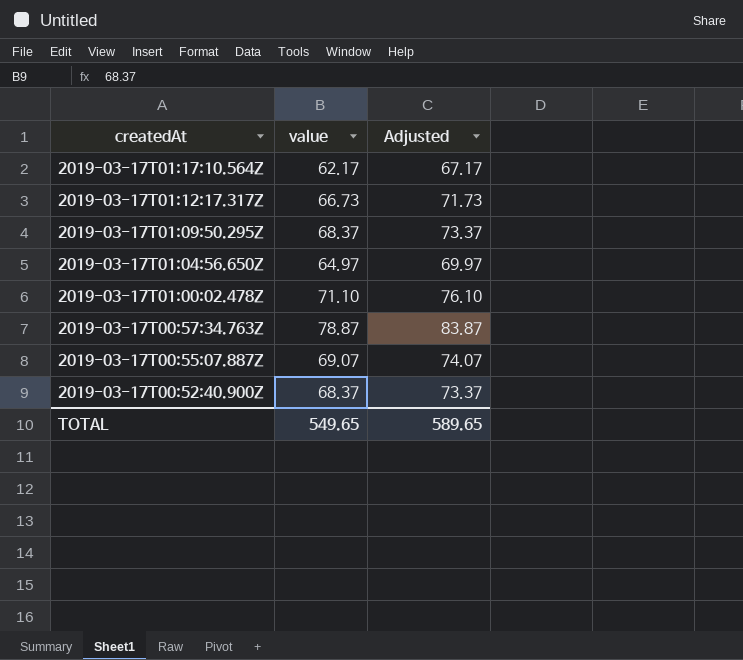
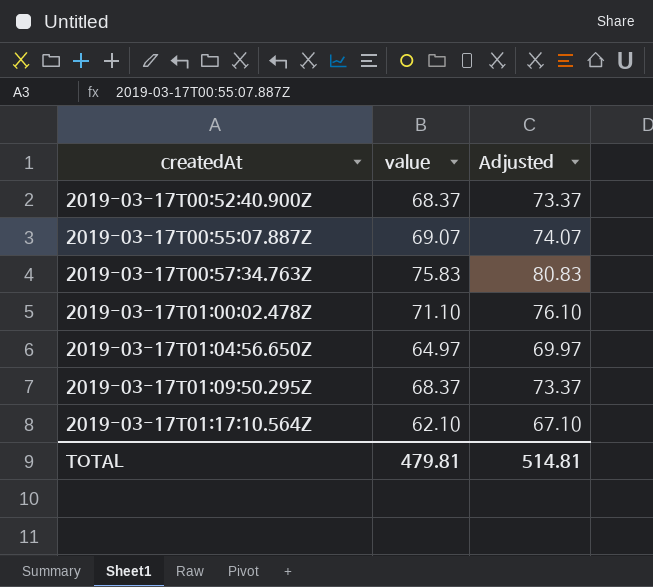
row order: createdAt descending -> createdAt ascending
row 2019-03-17T01:12:17.317Z: 66.73 | 71.73 -> none
2019-03-17T00:57:34.763Z | value: 78.87 -> 75.83
2019-03-17T00:57:34.763Z | Adjusted: 83.87 -> 80.83
2019-03-17T01:17:10.564Z | value: 62.17 -> 62.10
2019-03-17T01:17:10.564Z | Adjusted: 67.17 -> 67.10
TOTAL | value: 549.65 -> 479.81
TOTAL | Adjusted: 589.65 -> 514.81

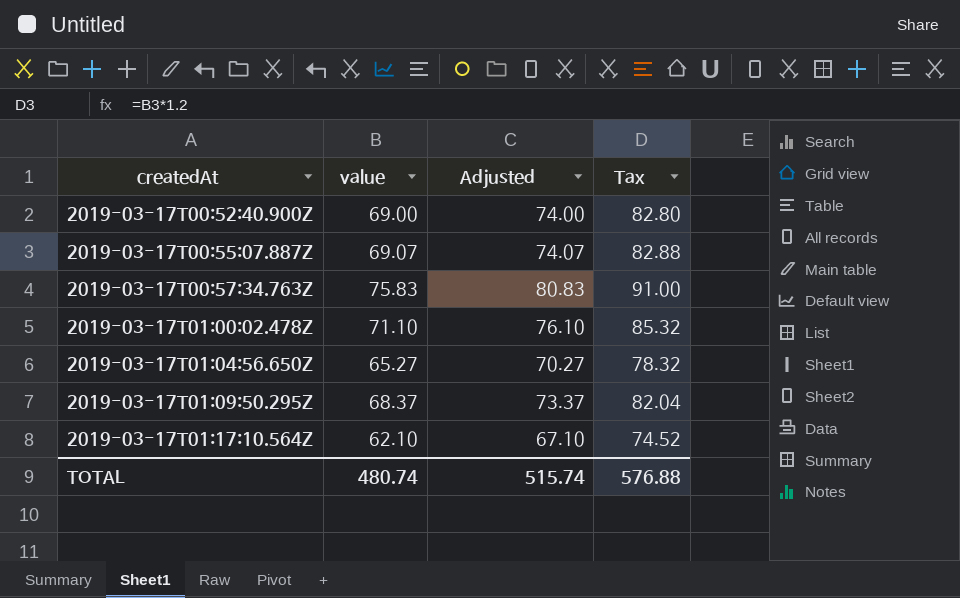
column Tax | formula: none -> [value] * 1.2
2019-03-17T00:52:40.900Z | value: 68.37 -> 69.00
2019-03-17T00:52:40.900Z | Adjusted: 73.37 -> 74.00
2019-03-17T01:04:56.650Z | value: 64.97 -> 65.27
2019-03-17T01:04:56.650Z | Adjusted: 69.97 -> 70.27
TOTAL | value: 479.81 -> 480.74
TOTAL | Adjusted: 514.81 -> 515.74

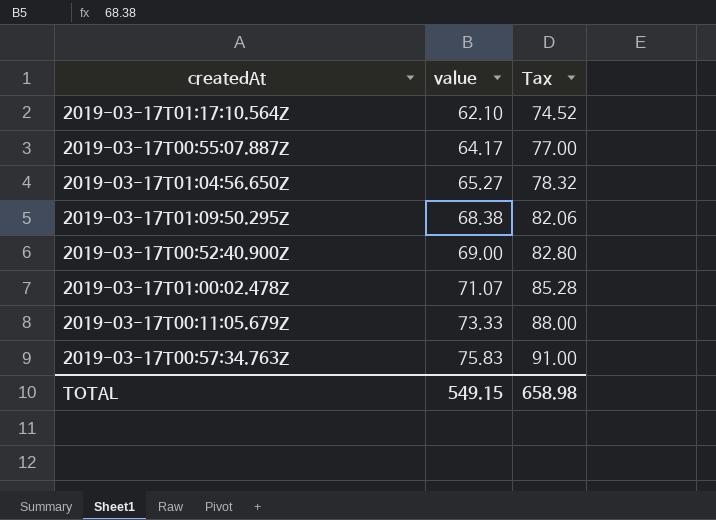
row order: createdAt ascending -> value ascending
column Adjusted | formula: [value] + 5 -> none
2019-03-17T00:55:07.887Z | value: 69.07 -> 64.17
2019-03-17T00:55:07.887Z | Tax: 82.88 -> 77.00
2019-03-17T01:09:50.295Z | value: 68.37 -> 68.38
2019-03-17T01:09:50.295Z | Tax: 82.04 -> 82.06
2019-03-17T01:00:02.478Z | value: 71.10 -> 71.07
2019-03-17T01:00:02.478Z | Tax: 85.32 -> 85.28
row 2019-03-17T00:11:05.679Z: none -> 73.33 | 88.00
TOTAL | value: 480.74 -> 549.15
TOTAL | Tax: 576.88 -> 658.98

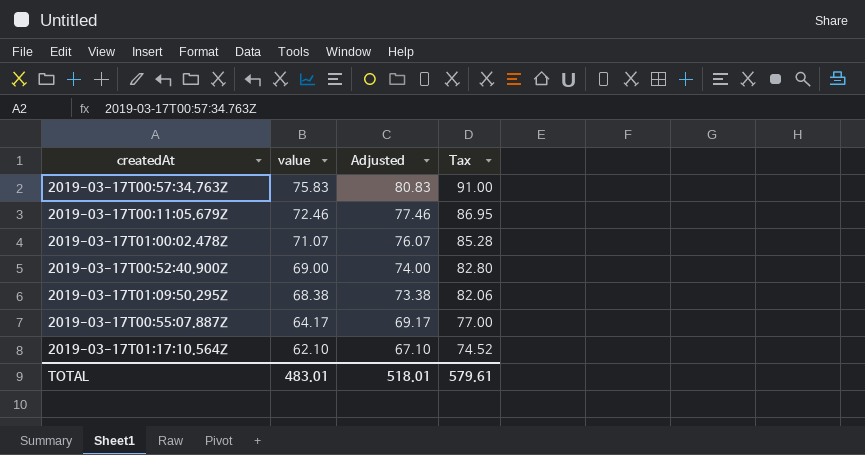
row order: value ascending -> value descending
column Adjusted | formula: none -> [value] + 5
row 2019-03-17T01:04:56.650Z: 65.27 | 78.32 -> none
2019-03-17T00:11:05.679Z | value: 73.33 -> 72.46
2019-03-17T00:11:05.679Z | Tax: 88.00 -> 86.95
TOTAL | value: 549.15 -> 483.01
TOTAL | Tax: 658.98 -> 579.61

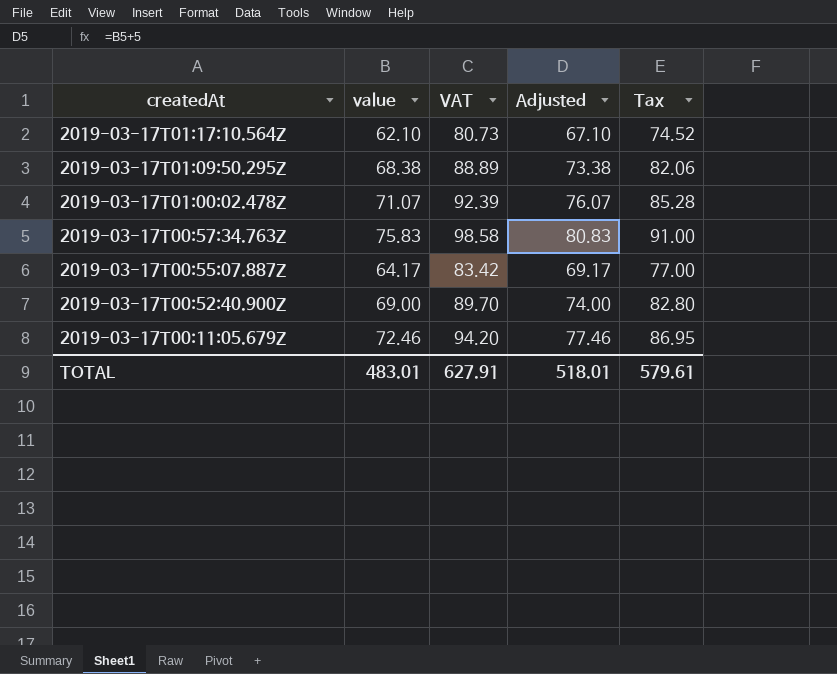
row order: value descending -> createdAt descending
column VAT | formula: none -> [value] * 1.3

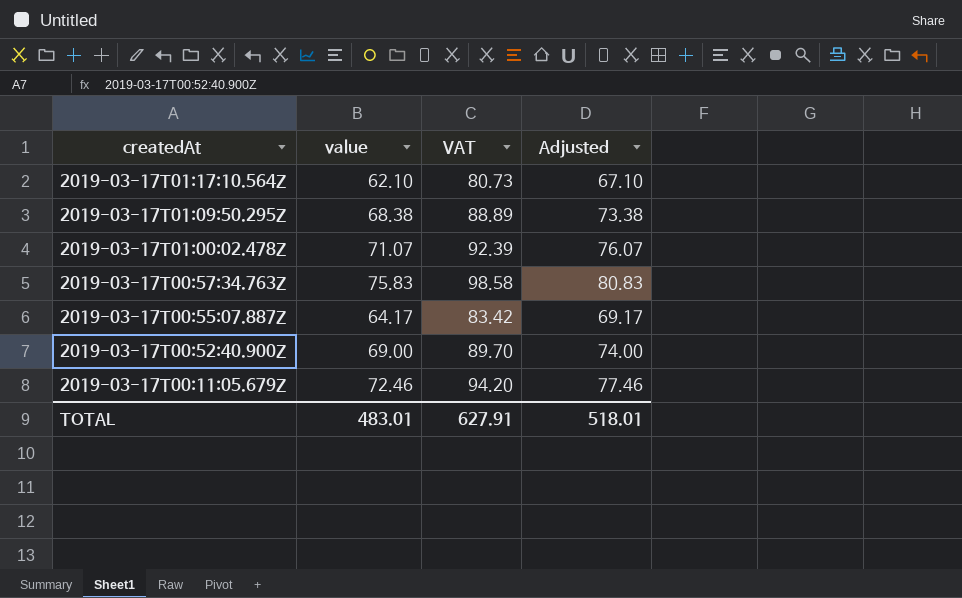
column Tax | formula: [value] * 1.2 -> none

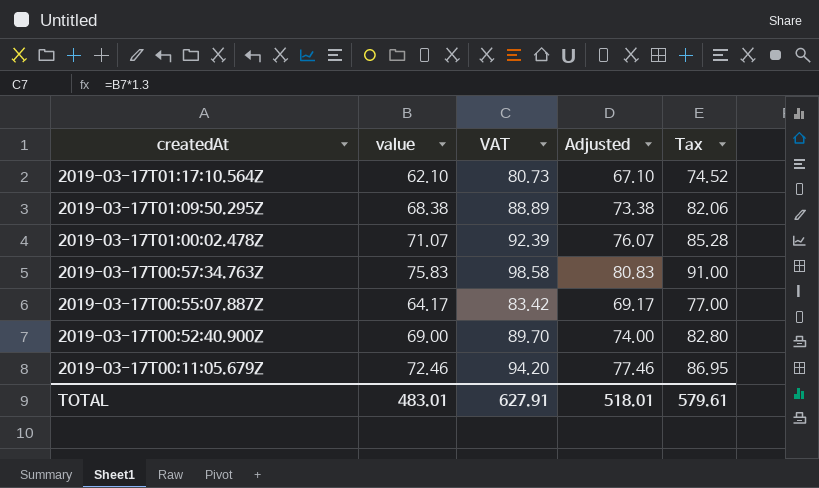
column Tax | formula: none -> [value] * 1.2

